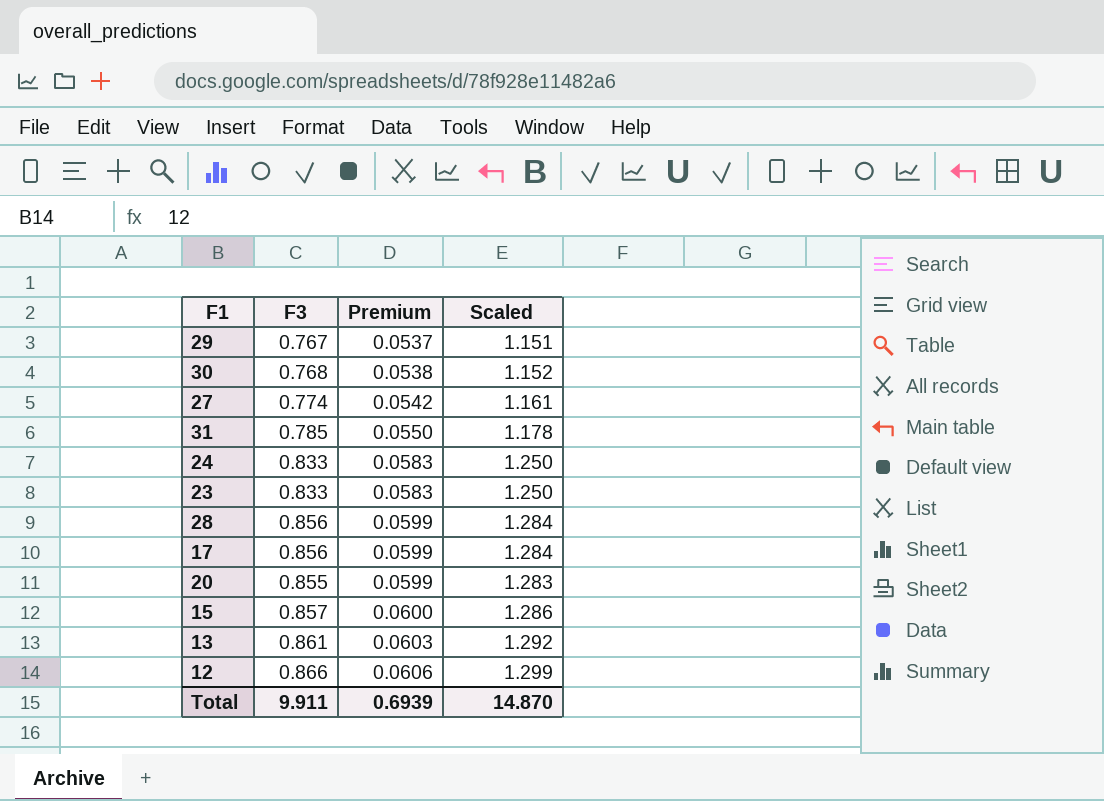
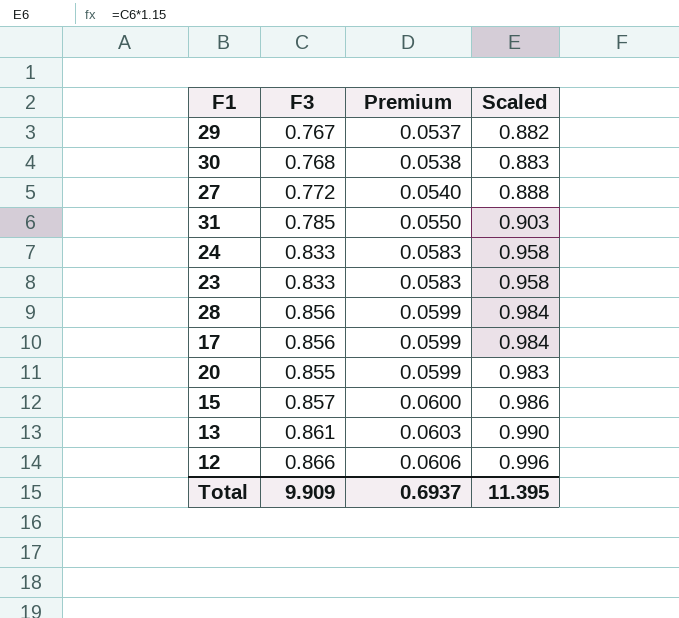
column Scaled | formula: [F3] * 1.5 -> [F3] * 1.15
27 | F3: 0.774 -> 0.772
27 | Premium: 0.0542 -> 0.0540
Total | F3: 9.911 -> 9.909
Total | Premium: 0.6939 -> 0.6937
Total | Scaled: 14.870 -> 11.395

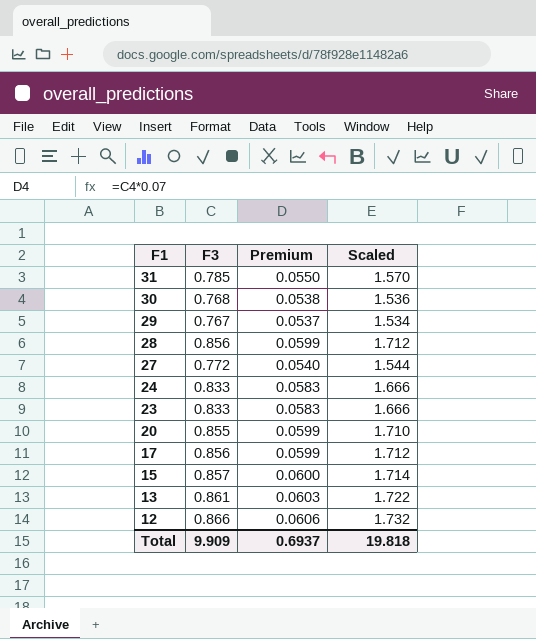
row order: Premium ascending -> F1 descending
column Scaled | formula: [F3] * 1.15 -> [F3] * 2
Total | Scaled: 11.395 -> 19.818

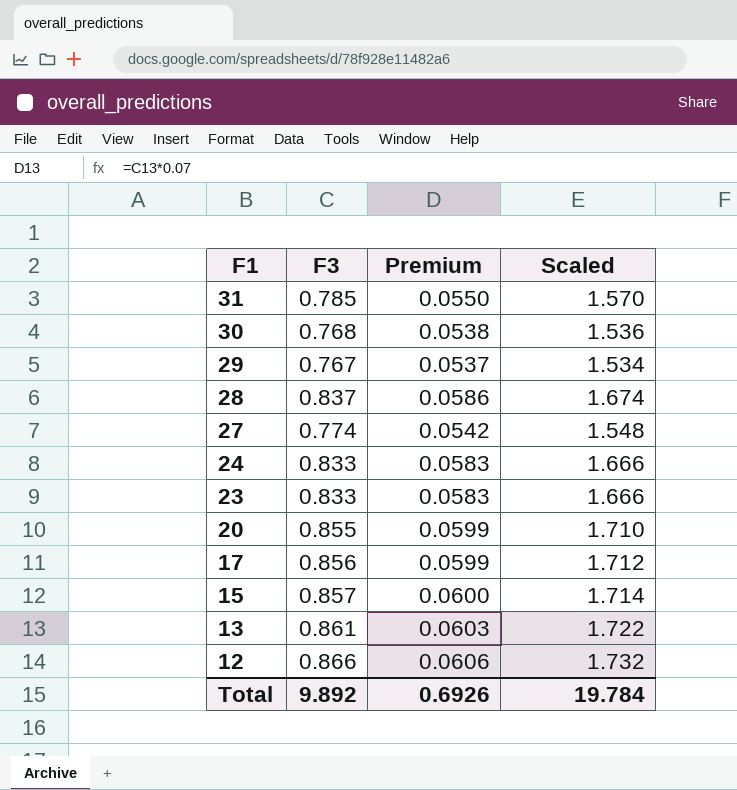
28 | F3: 0.856 -> 0.837
28 | Premium: 0.0599 -> 0.0586
28 | Scaled: 1.712 -> 1.674
27 | F3: 0.772 -> 0.774
27 | Premium: 0.0540 -> 0.0542
27 | Scaled: 1.544 -> 1.548
Total | F3: 9.909 -> 9.892
Total | Premium: 0.6937 -> 0.6926
Total | Scaled: 19.818 -> 19.784

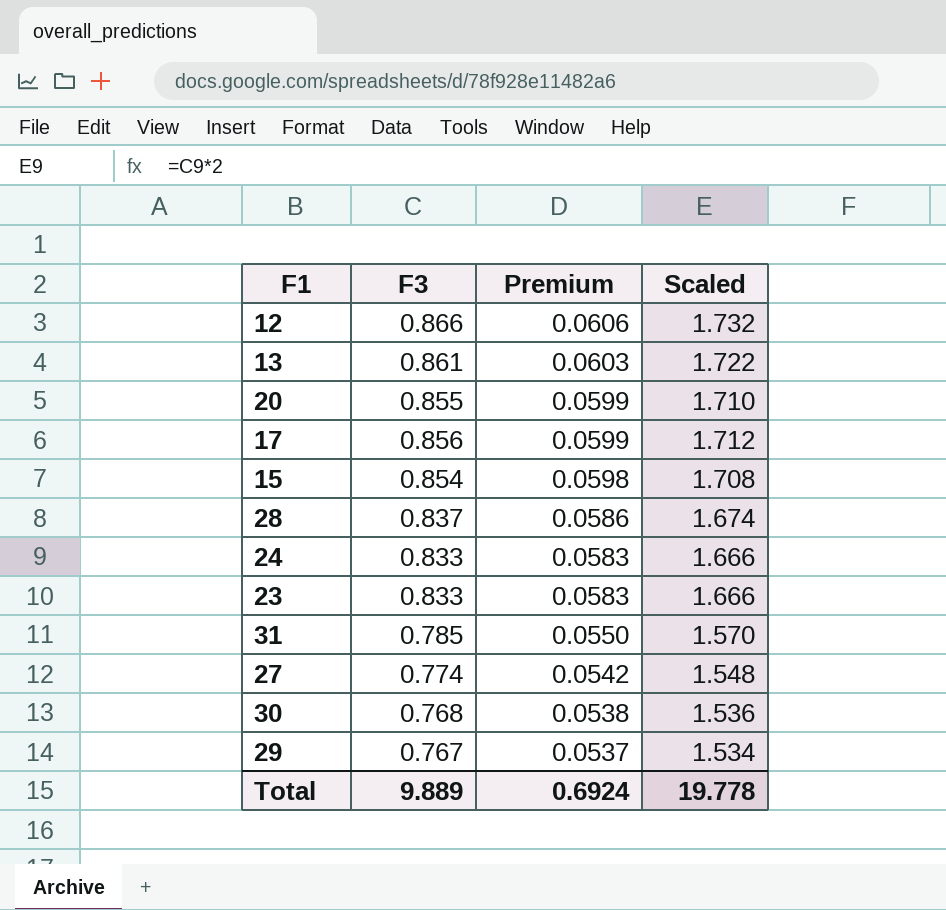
row order: F1 descending -> Premium descending
15 | F3: 0.857 -> 0.854
15 | Premium: 0.0600 -> 0.0598
15 | Scaled: 1.714 -> 1.708
Total | F3: 9.892 -> 9.889
Total | Premium: 0.6926 -> 0.6924
Total | Scaled: 19.784 -> 19.778

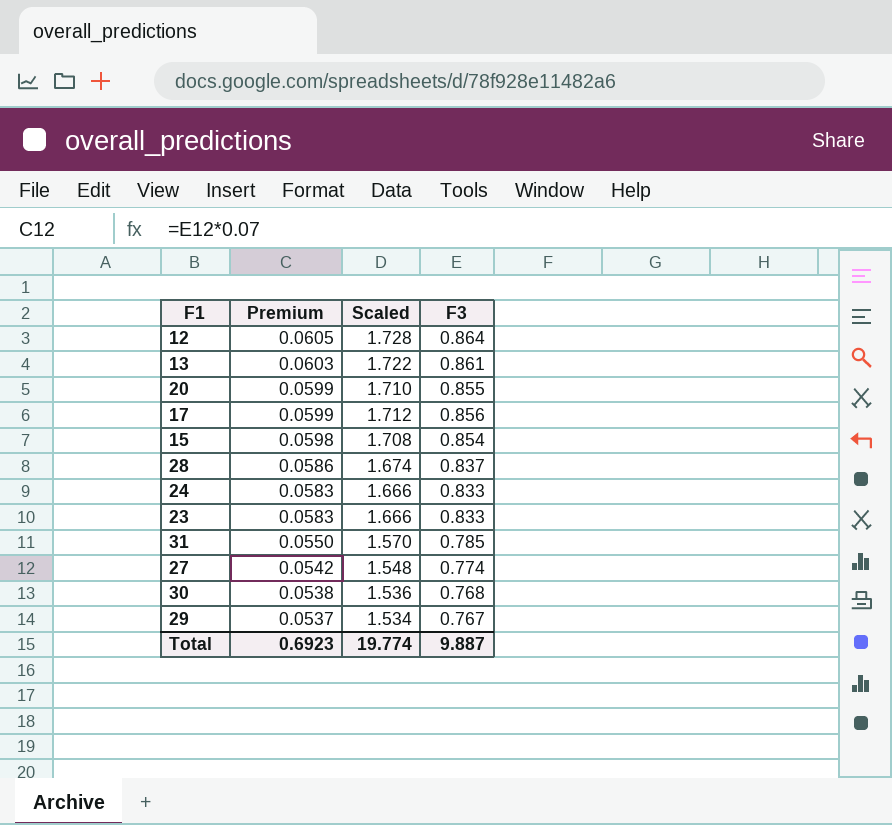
column F3 | position: 2 -> 4
12 | Premium: 0.0606 -> 0.0605
12 | Scaled: 1.732 -> 1.728
12 | F3: 0.866 -> 0.864
Total | Premium: 0.6924 -> 0.6923
Total | Scaled: 19.778 -> 19.774
Total | F3: 9.889 -> 9.887

